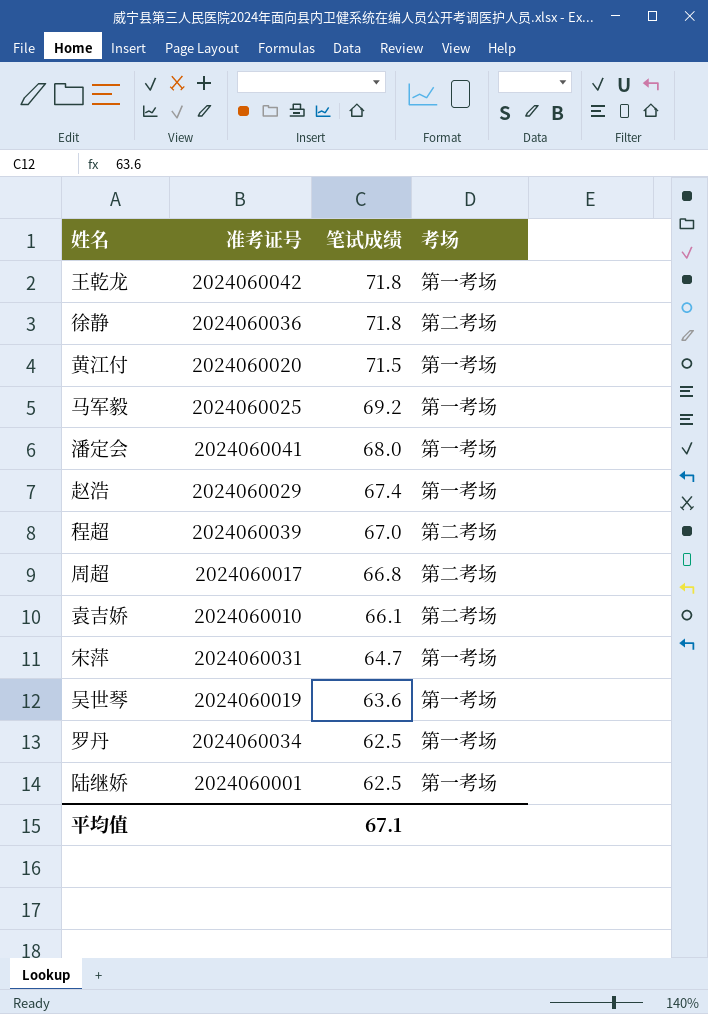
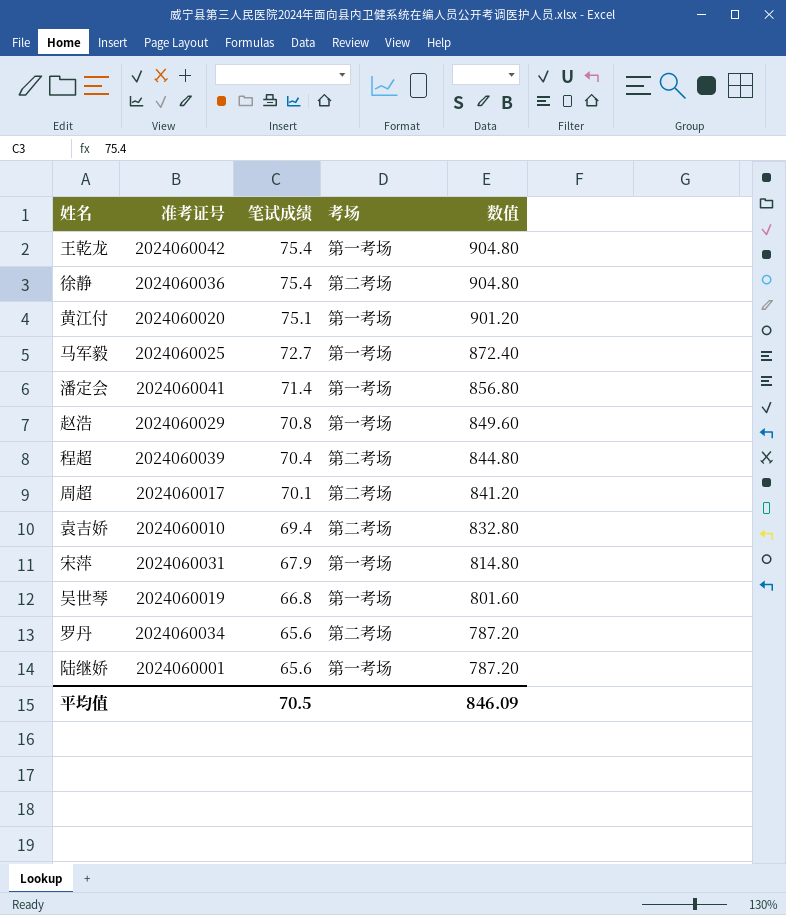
column 数值 | formula: none -> [笔试成绩] * 12
王乾龙 | 笔试成绩: 71.8 -> 75.4
徐静 | 笔试成绩: 71.8 -> 75.4
黄江付 | 笔试成绩: 71.5 -> 75.1
马军毅 | 笔试成绩: 69.2 -> 72.7
潘定会 | 笔试成绩: 68.0 -> 71.4
赵浩 | 笔试成绩: 67.4 -> 70.8
程超 | 笔试成绩: 67.0 -> 70.4
周超 | 笔试成绩: 66.8 -> 70.1
袁吉娇 | 笔试成绩: 66.1 -> 69.4
宋萍 | 笔试成绩: 64.7 -> 67.9
吴世琴 | 笔试成绩: 63.6 -> 66.8
罗丹 | 笔试成绩: 62.5 -> 65.6
罗丹 | 考场: 第一考场 -> 第二考场
陆继娇 | 笔试成绩: 62.5 -> 65.6
平均值 | 笔试成绩: 67.1 -> 70.5

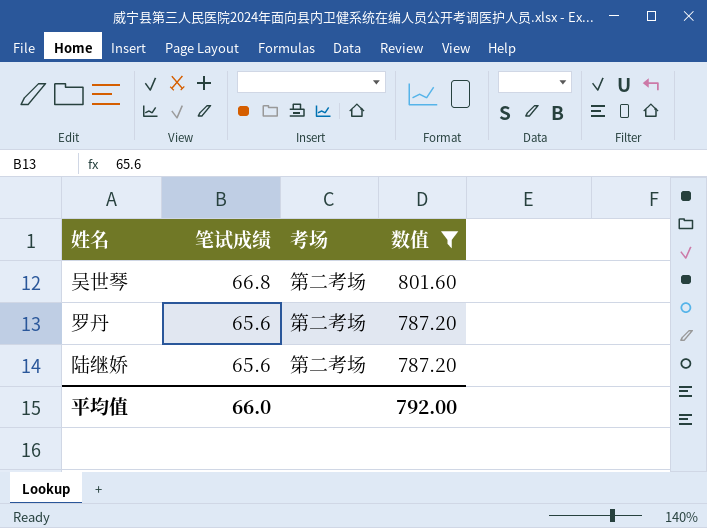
filter: none -> 数值 <= 801.60
column 准考证号 | position: 2 -> none
吴世琴 | 考场: 第一考场 -> 第二考场
陆继娇 | 考场: 第一考场 -> 第二考场
平均值 | 笔试成绩: 70.5 -> 66.0
平均值 | 数值: 846.09 -> 792.00

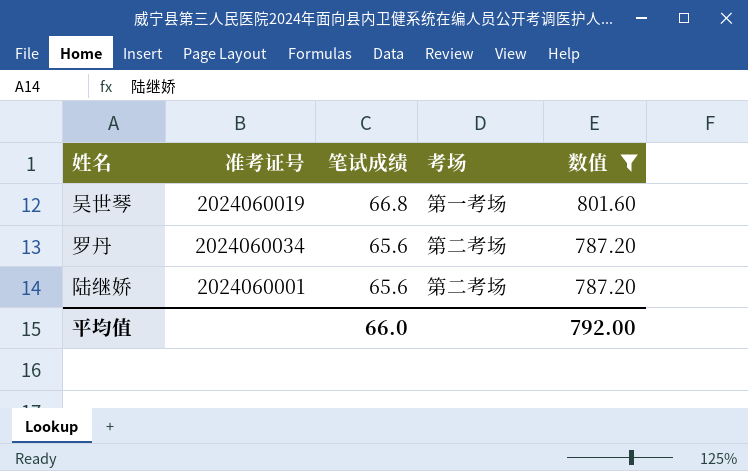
column 准考证号 | position: none -> 2
吴世琴 | 考场: 第二考场 -> 第一考场

